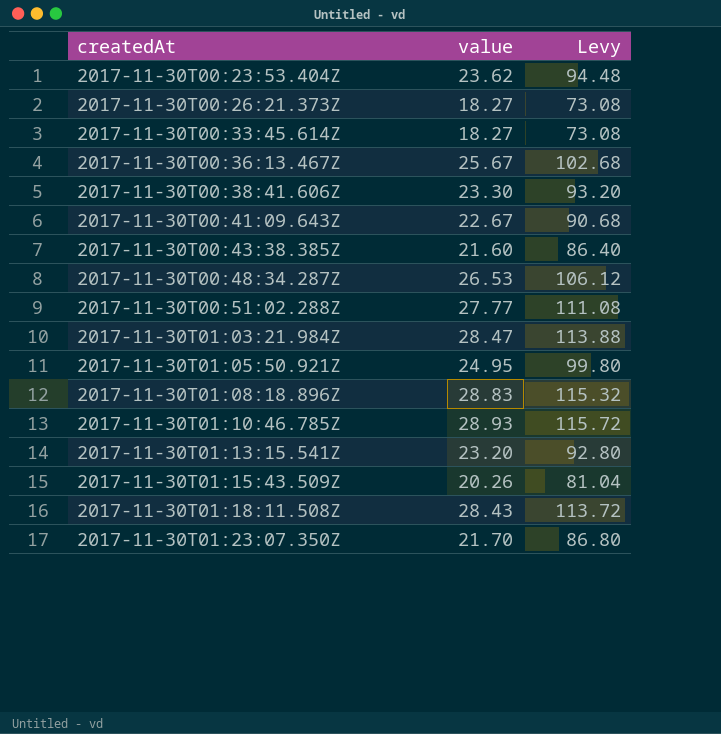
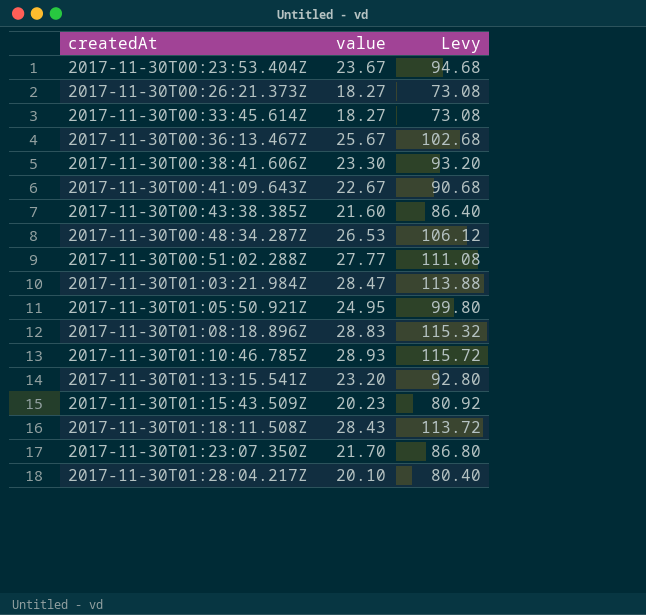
2017-11-30T00:23:53.404Z | value: 23.62 -> 23.67
2017-11-30T00:23:53.404Z | Levy: 94.48 -> 94.68
2017-11-30T01:15:43.509Z | value: 20.26 -> 20.23
2017-11-30T01:15:43.509Z | Levy: 81.04 -> 80.92
row 2017-11-30T01:28:04.217Z: none -> 20.10 | 80.40

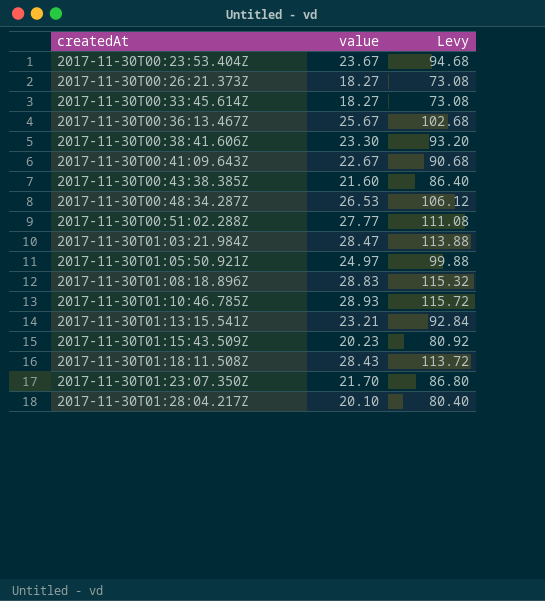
2017-11-30T01:05:50.921Z | value: 24.95 -> 24.97
2017-11-30T01:05:50.921Z | Levy: 99.80 -> 99.88
2017-11-30T01:13:15.541Z | value: 23.20 -> 23.21
2017-11-30T01:13:15.541Z | Levy: 92.80 -> 92.84

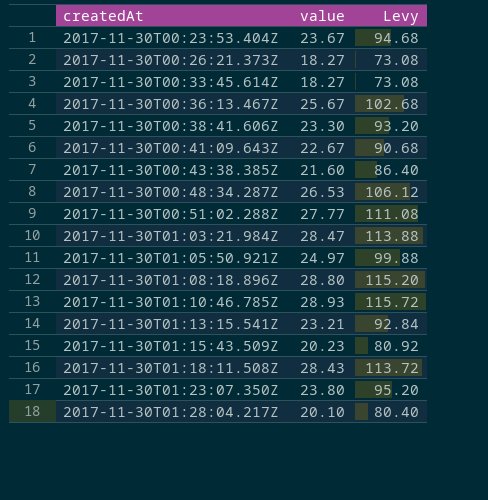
2017-11-30T01:08:18.896Z | value: 28.83 -> 28.80
2017-11-30T01:08:18.896Z | Levy: 115.32 -> 115.20
2017-11-30T01:23:07.350Z | value: 21.70 -> 23.80
2017-11-30T01:23:07.350Z | Levy: 86.80 -> 95.20

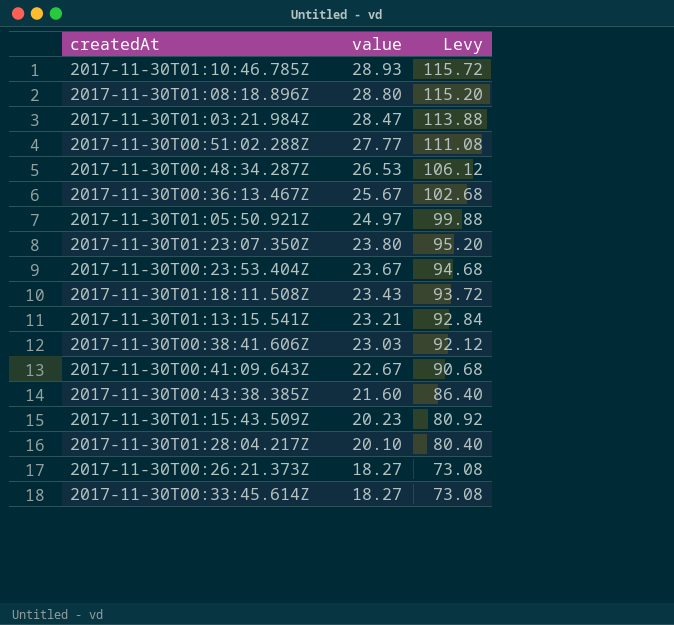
row order: createdAt ascending -> value descending
2017-11-30T01:18:11.508Z | value: 28.43 -> 23.43
2017-11-30T01:18:11.508Z | Levy: 113.72 -> 93.72
2017-11-30T00:38:41.606Z | value: 23.30 -> 23.03
2017-11-30T00:38:41.606Z | Levy: 93.20 -> 92.12

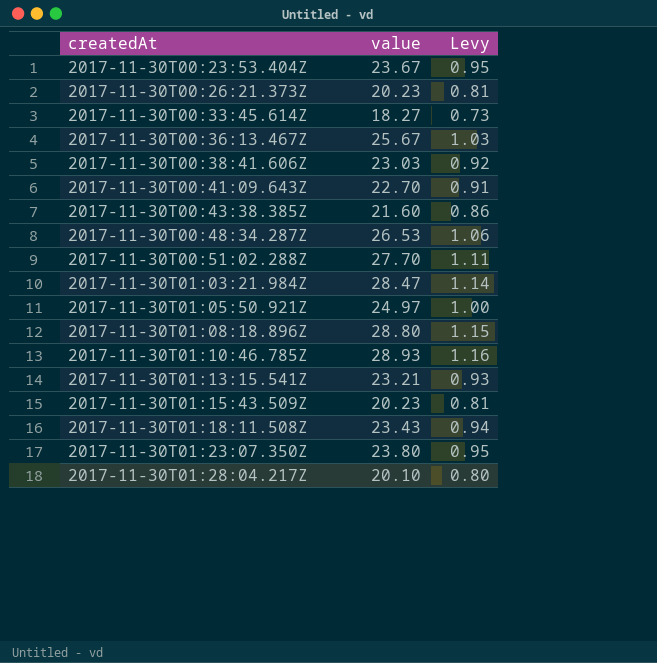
row order: value descending -> createdAt ascending
column Levy | formula: [value] * 4 -> [value] * 0.04
2017-11-30T00:26:21.373Z | value: 18.27 -> 20.23
2017-11-30T00:41:09.643Z | value: 22.67 -> 22.70
2017-11-30T00:51:02.288Z | value: 27.77 -> 27.70

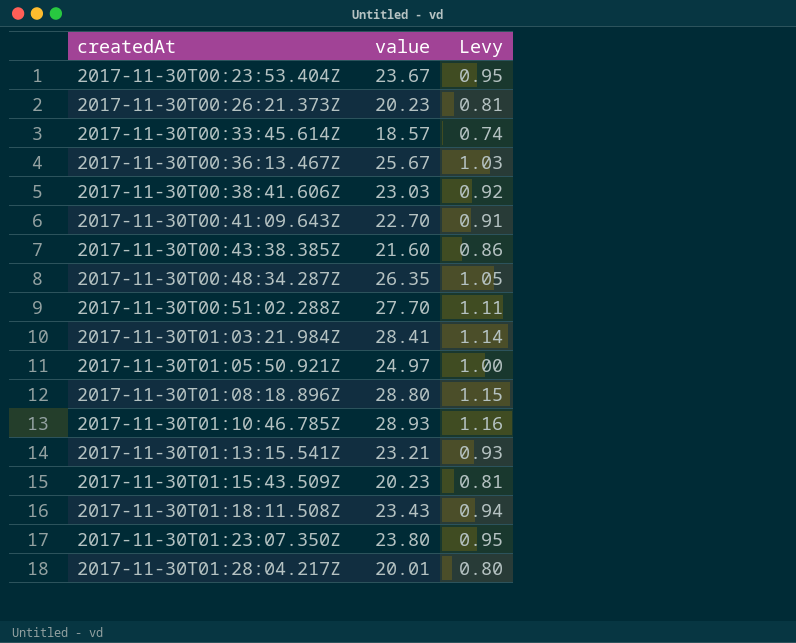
2017-11-30T00:33:45.614Z | value: 18.27 -> 18.57
2017-11-30T00:33:45.614Z | Levy: 0.73 -> 0.74
2017-11-30T00:48:34.287Z | value: 26.53 -> 26.35
2017-11-30T00:48:34.287Z | Levy: 1.06 -> 1.05
2017-11-30T01:03:21.984Z | value: 28.47 -> 28.41
2017-11-30T01:28:04.217Z | value: 20.10 -> 20.01

